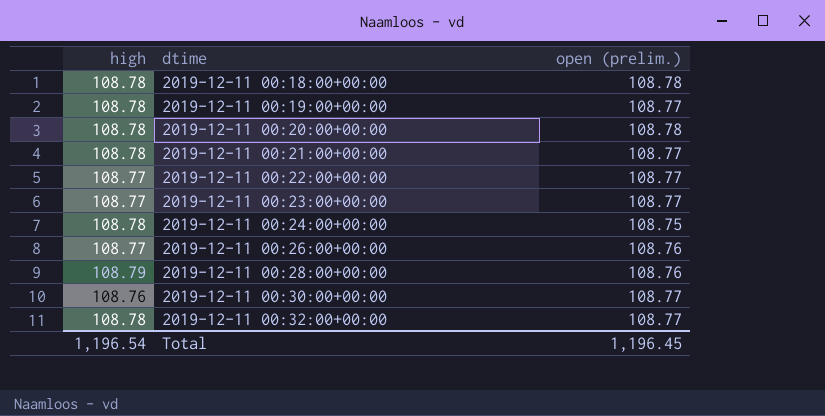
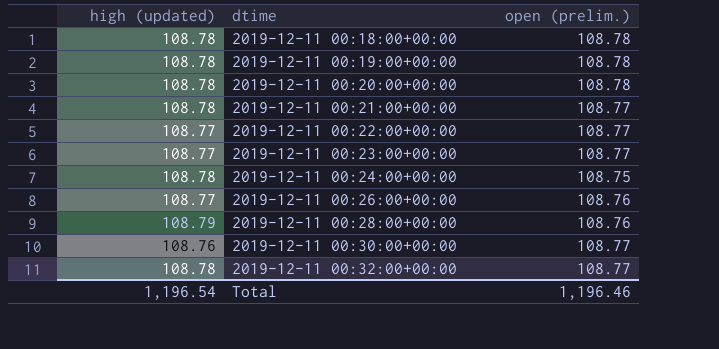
column name: high -> high (updated)
2019-12-11 00:19:00+00:00 | open (prelim.): 108.77 -> 108.78
Total | open (prelim.): 1,196.45 -> 1,196.46

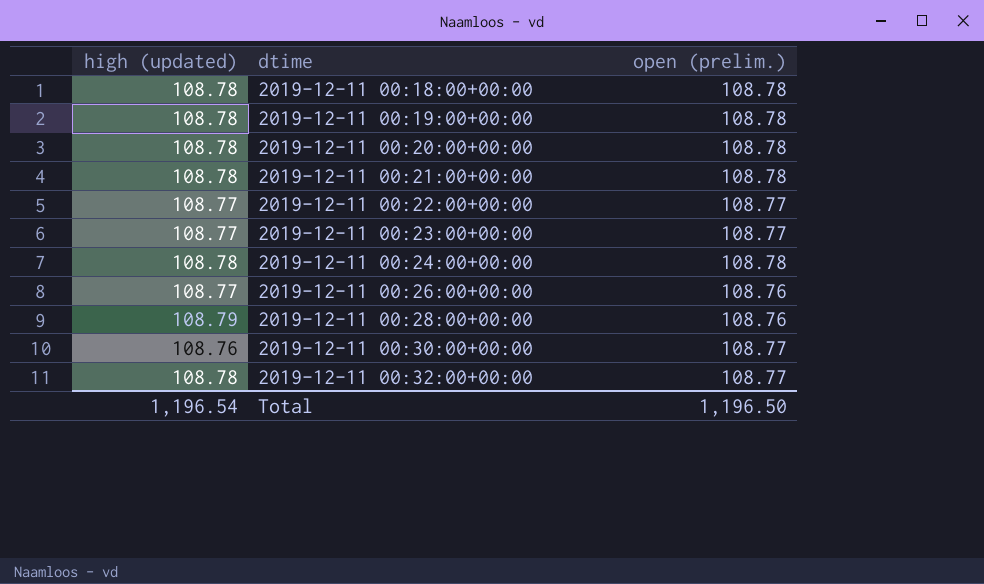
2019-12-11 00:21:00+00:00 | open (prelim.): 108.77 -> 108.78
2019-12-11 00:24:00+00:00 | open (prelim.): 108.75 -> 108.78
Total | open (prelim.): 1,196.46 -> 1,196.50

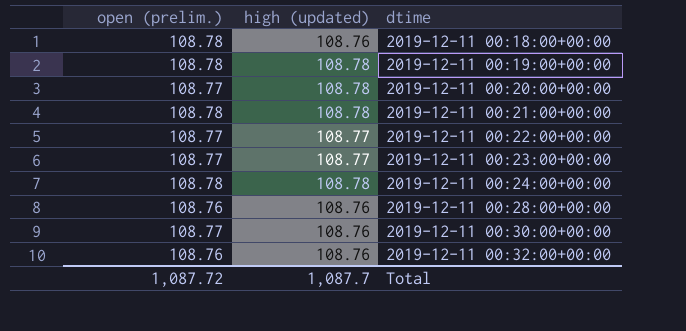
column open (prelim.) | position: 3 -> 1
row 2019-12-11 00:26:00+00:00: 108.77 | 108.76 -> none
2019-12-11 00:18:00+00:00 | high (updated): 108.78 -> 108.76
2019-12-11 00:20:00+00:00 | open (prelim.): 108.78 -> 108.77
2019-12-11 00:28:00+00:00 | high (updated): 108.79 -> 108.76
2019-12-11 00:32:00+00:00 | open (prelim.): 108.77 -> 108.76
2019-12-11 00:32:00+00:00 | high (updated): 108.78 -> 108.76
Total | open (prelim.): 1,196.50 -> 1,087.72
Total | high (updated): 1,196.54 -> 1,087.7

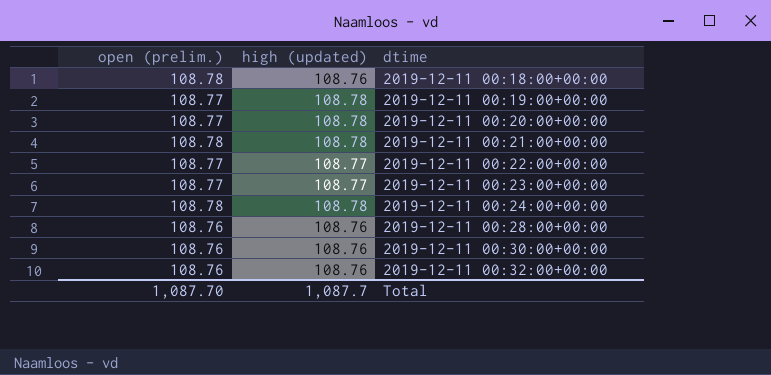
2019-12-11 00:19:00+00:00 | open (prelim.): 108.78 -> 108.77
2019-12-11 00:30:00+00:00 | open (prelim.): 108.77 -> 108.76
Total | open (prelim.): 1,087.72 -> 1,087.70

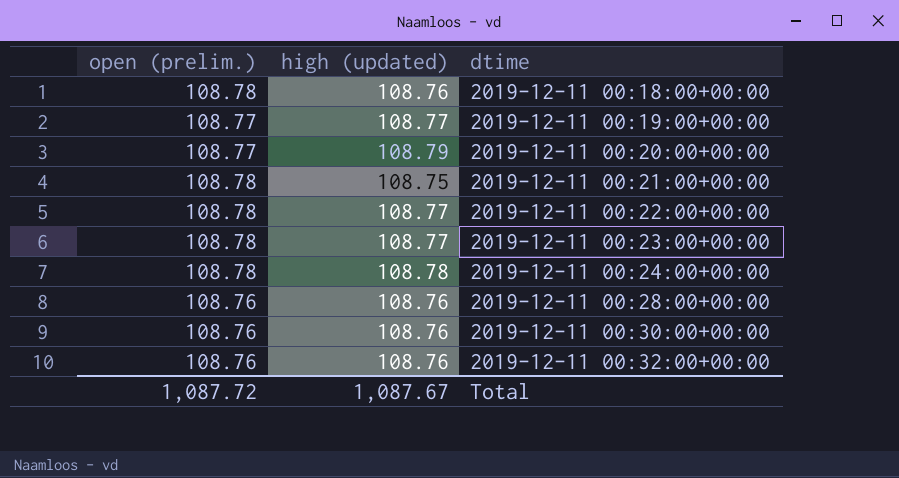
2019-12-11 00:19:00+00:00 | high (updated): 108.78 -> 108.77
2019-12-11 00:20:00+00:00 | high (updated): 108.78 -> 108.79
2019-12-11 00:21:00+00:00 | high (updated): 108.78 -> 108.75
2019-12-11 00:22:00+00:00 | open (prelim.): 108.77 -> 108.78
2019-12-11 00:23:00+00:00 | open (prelim.): 108.77 -> 108.78
Total | open (prelim.): 1,087.70 -> 1,087.72
Total | high (updated): 1,087.7 -> 1,087.67

